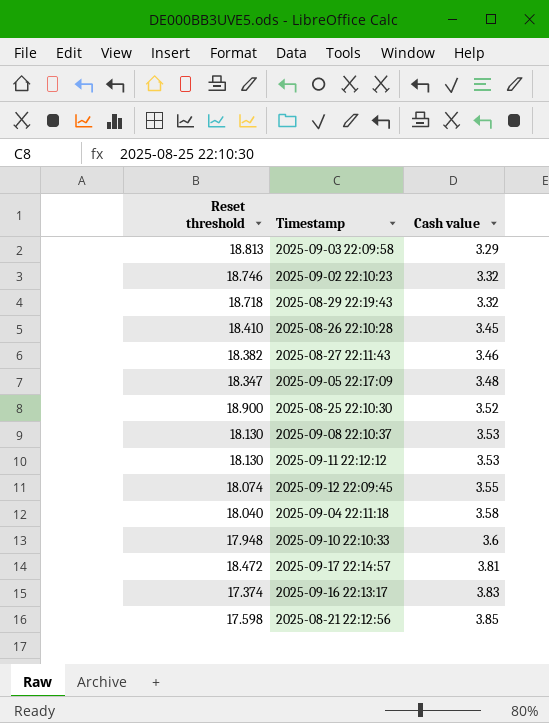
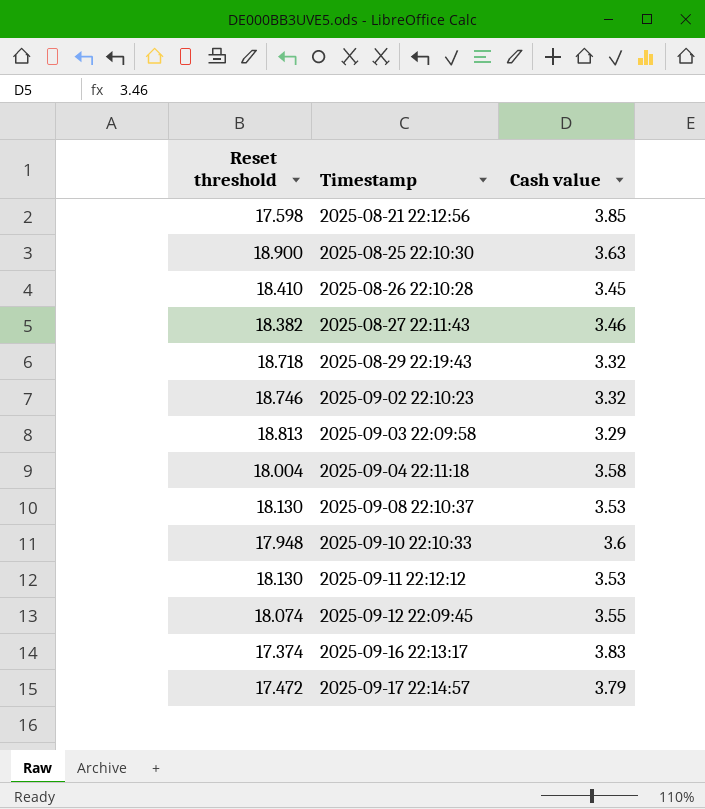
row order: Cash value ascending -> Timestamp ascending
row 2025-09-05 22:17:09: 18.347 | 3.48 -> none
2025-08-25 22:10:30 | Cash value: 3.52 -> 3.63
2025-09-04 22:11:18 | Reset threshold: 18.040 -> 18.004
2025-09-17 22:14:57 | Reset threshold: 18.472 -> 17.472
2025-09-17 22:14:57 | Cash value: 3.81 -> 3.79

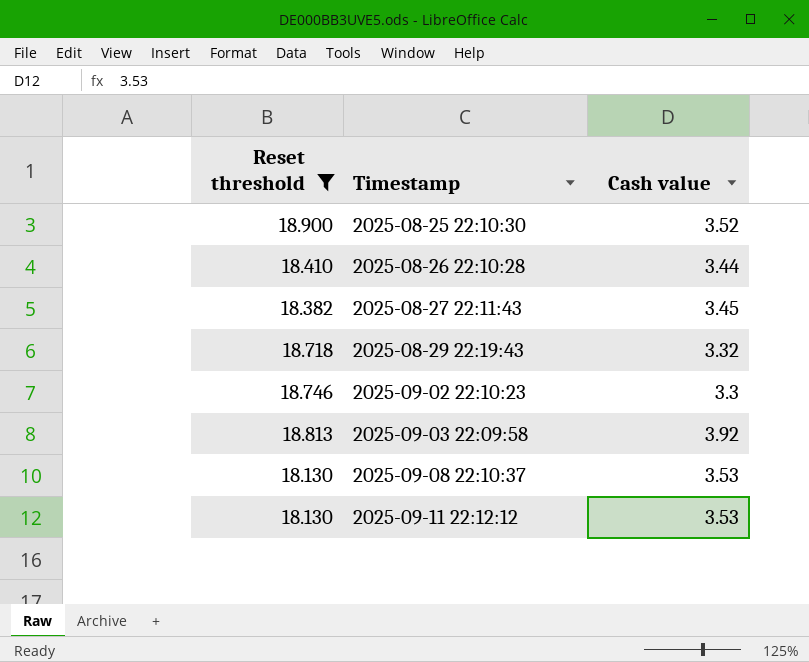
filter: none -> Reset threshold >= 18.130
2025-08-25 22:10:30 | Cash value: 3.63 -> 3.52
2025-08-26 22:10:28 | Cash value: 3.45 -> 3.44
2025-08-27 22:11:43 | Cash value: 3.46 -> 3.45
2025-09-02 22:10:23 | Cash value: 3.32 -> 3.3
2025-09-03 22:09:58 | Cash value: 3.29 -> 3.92

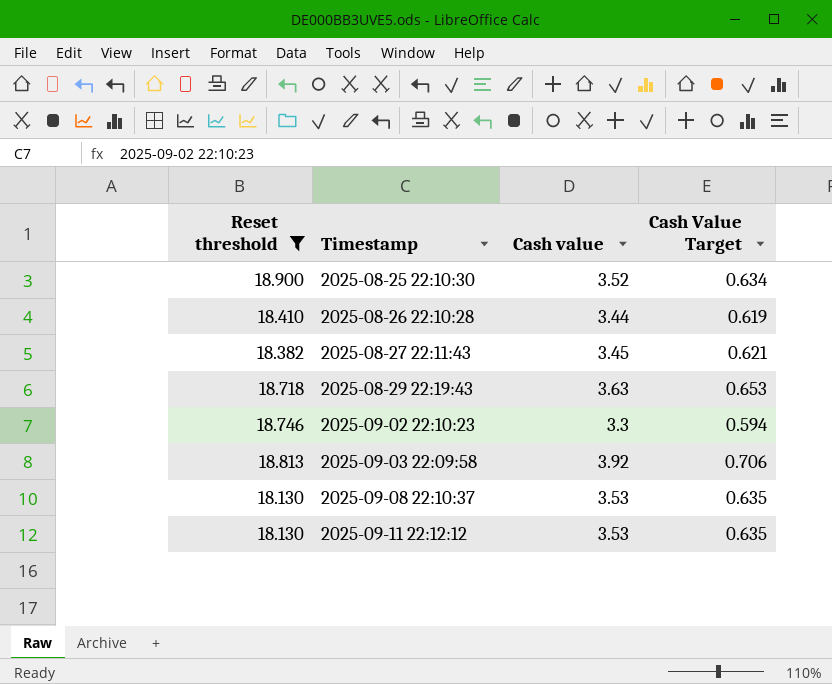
column Cash Value Target | formula: none -> [Cash value] * 0.18
2025-08-29 22:19:43 | Cash value: 3.32 -> 3.63

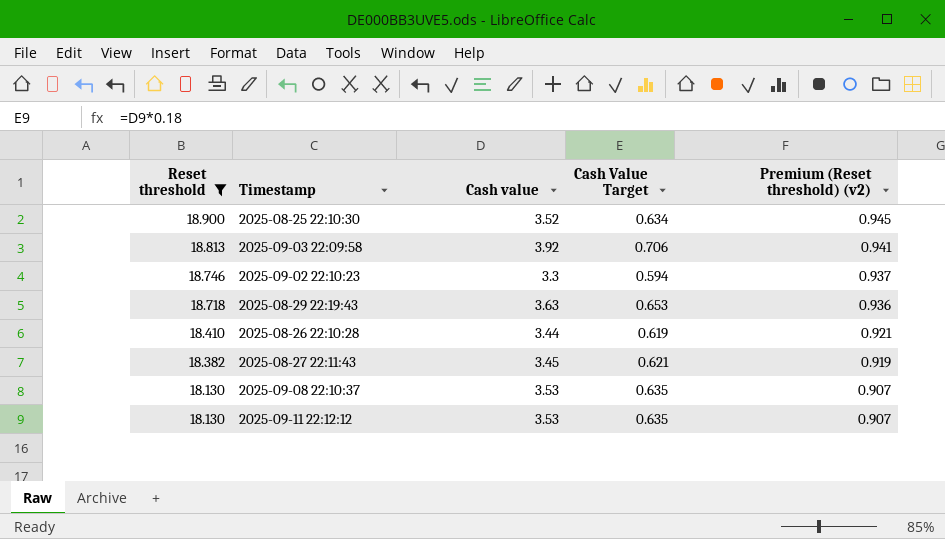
row order: Timestamp ascending -> Reset threshold descending
column Premium (Reset threshold) (v2) | formula: none -> [Reset threshold] * 0.05

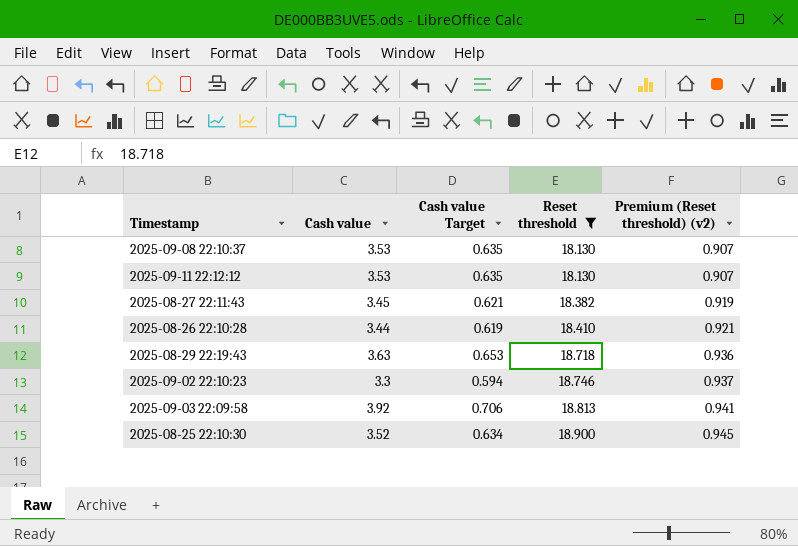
row order: Reset threshold descending -> Reset threshold ascending
column name: Cash Value Target -> Cash value Target
column Reset threshold | position: 1 -> 4

